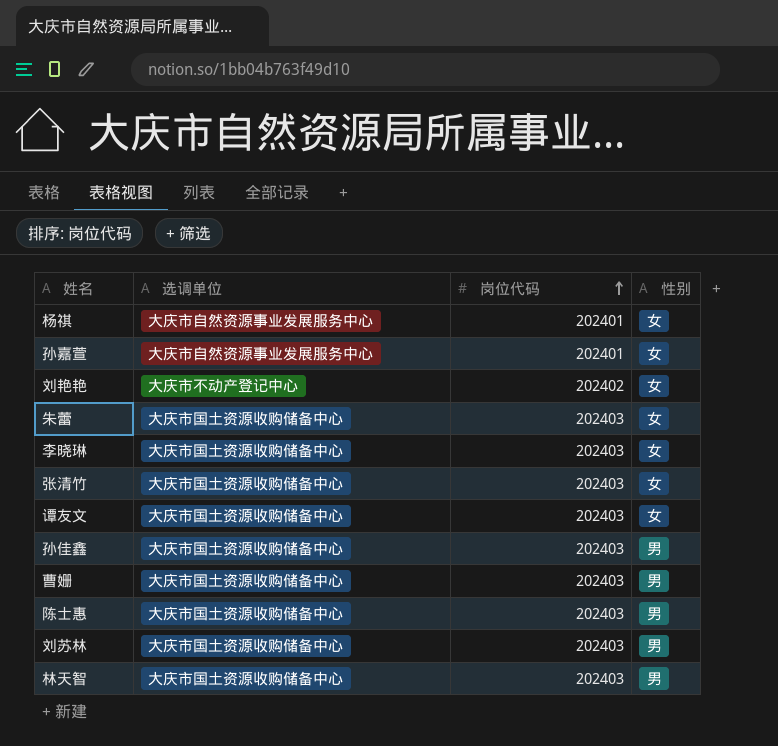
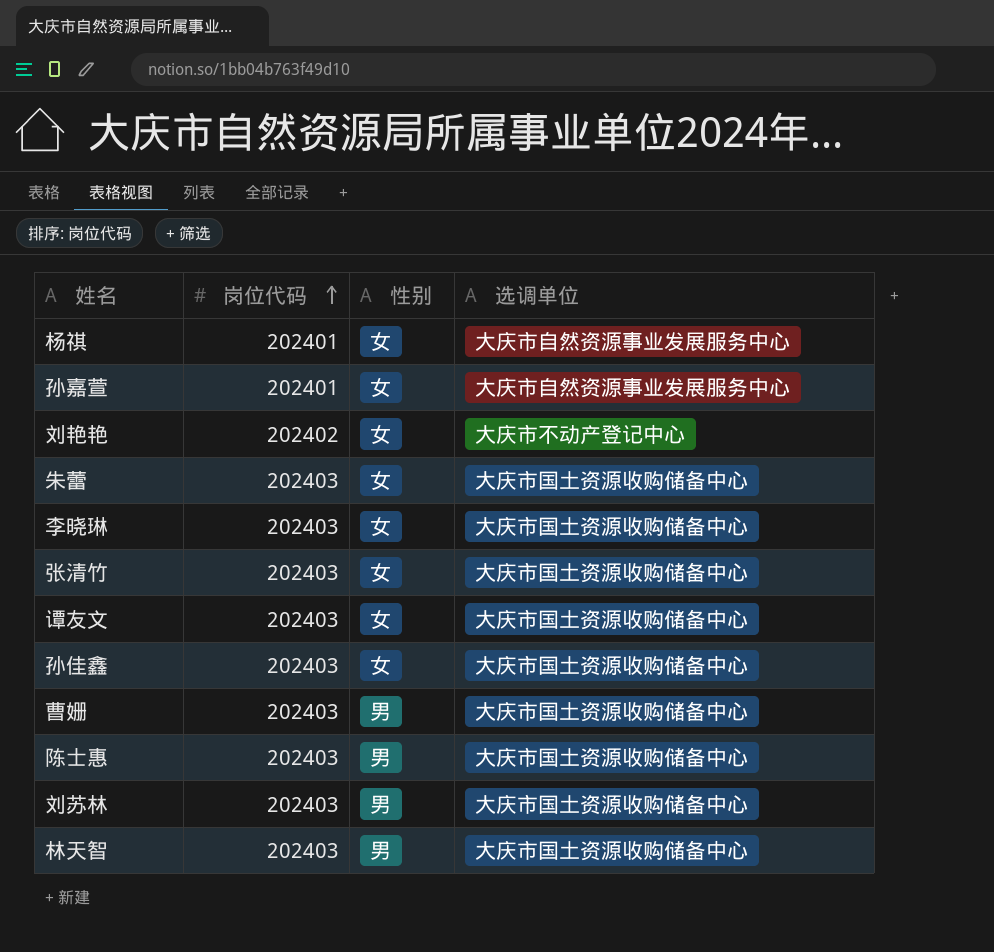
column 选调单位 | position: 2 -> 4
孙佳鑫 | 性别: 男 -> 女

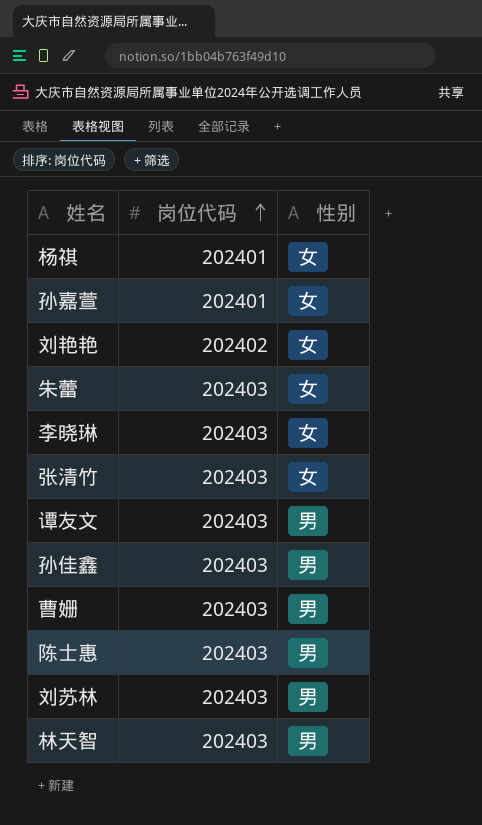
column 选调单位 | position: 4 -> none
谭友文 | 性别: 女 -> 男
孙佳鑫 | 性别: 女 -> 男

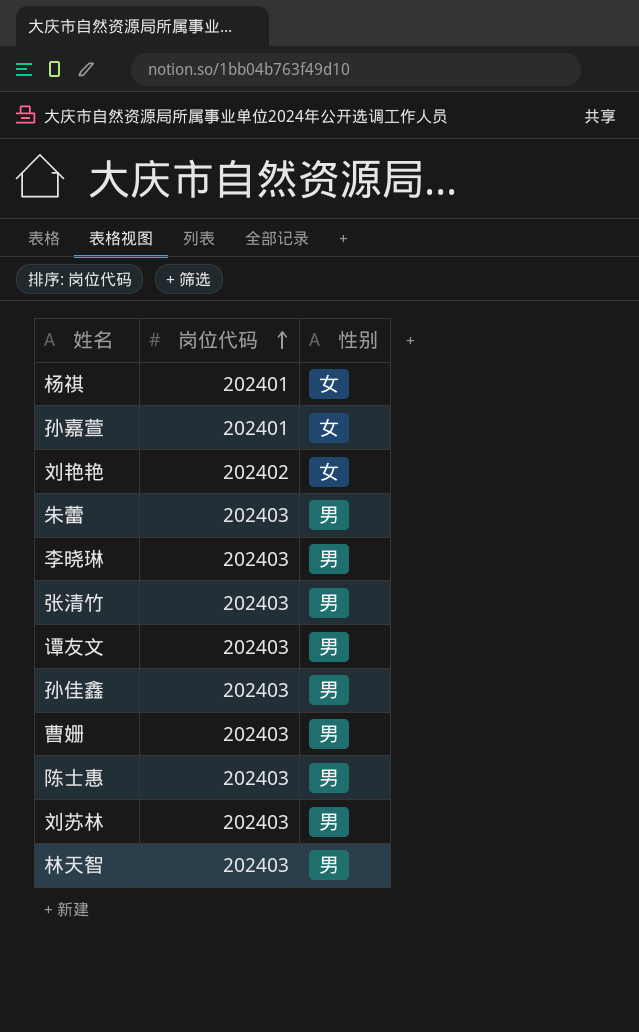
朱蕾 | 性别: 女 -> 男
李晓琳 | 性别: 女 -> 男
张清竹 | 性别: 女 -> 男

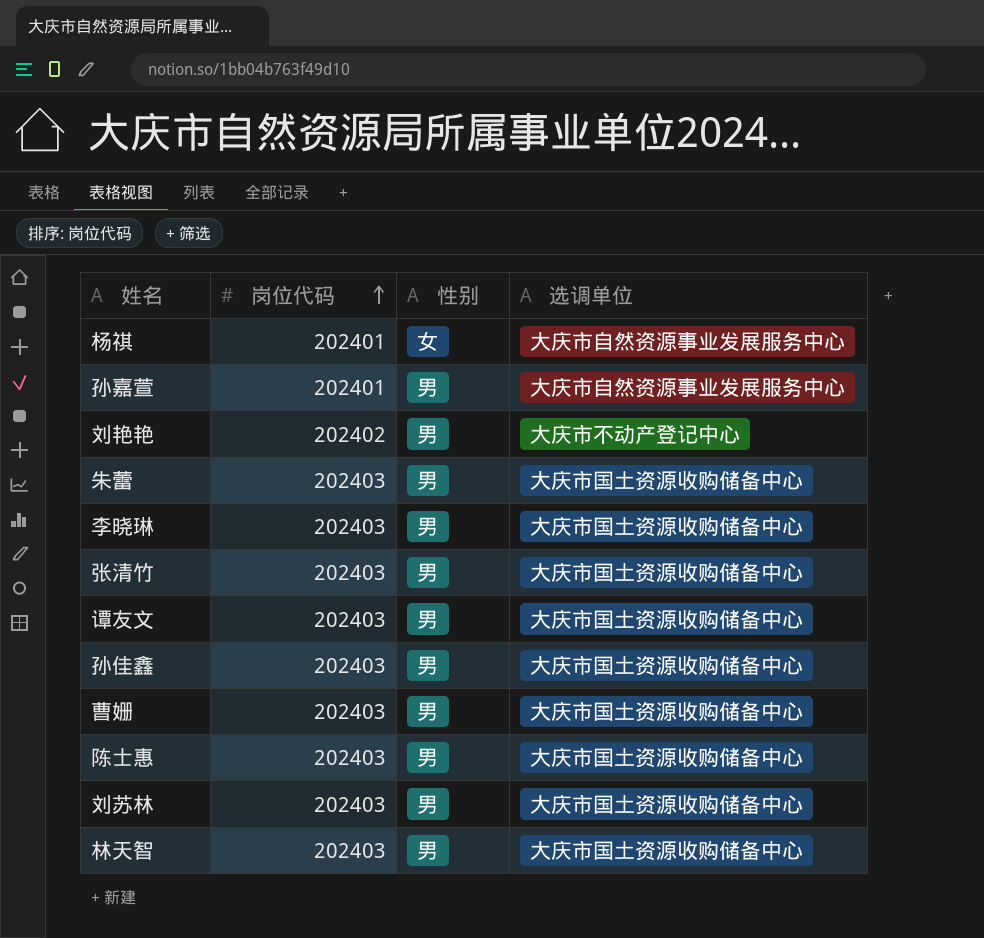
column 选调单位 | position: none -> 4
孙嘉萱 | 性别: 女 -> 男
刘艳艳 | 性别: 女 -> 男

